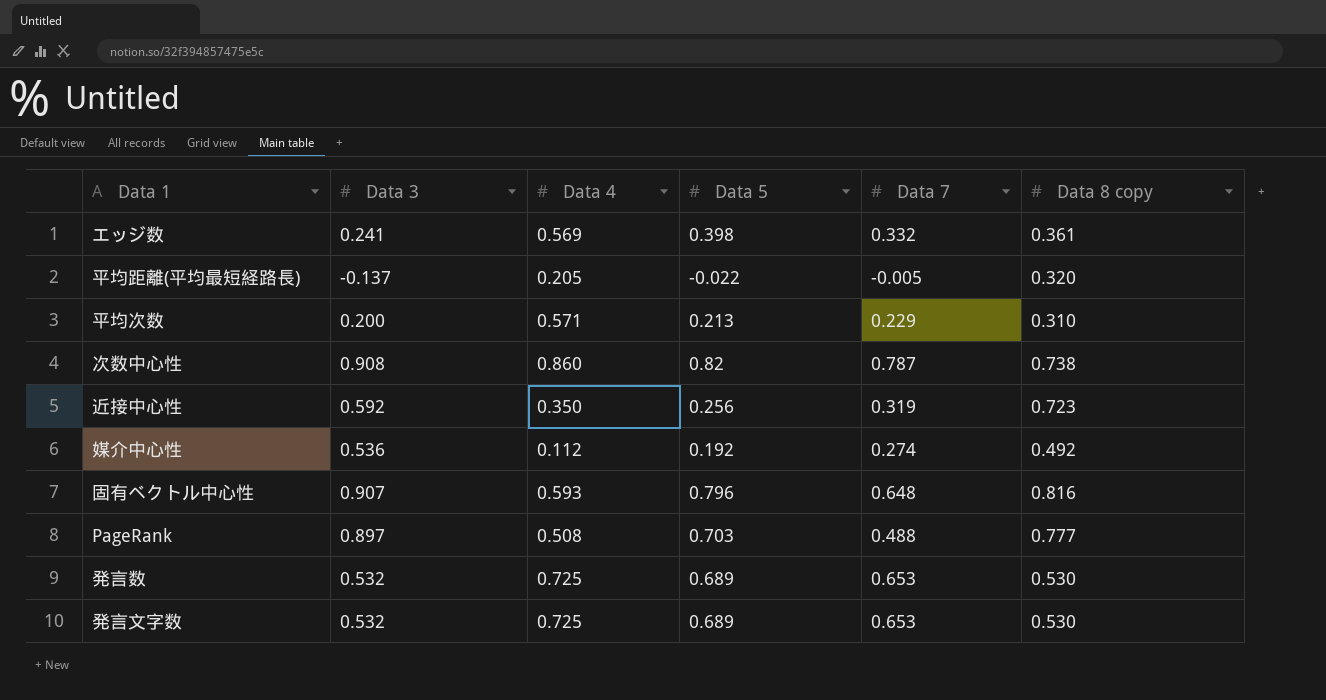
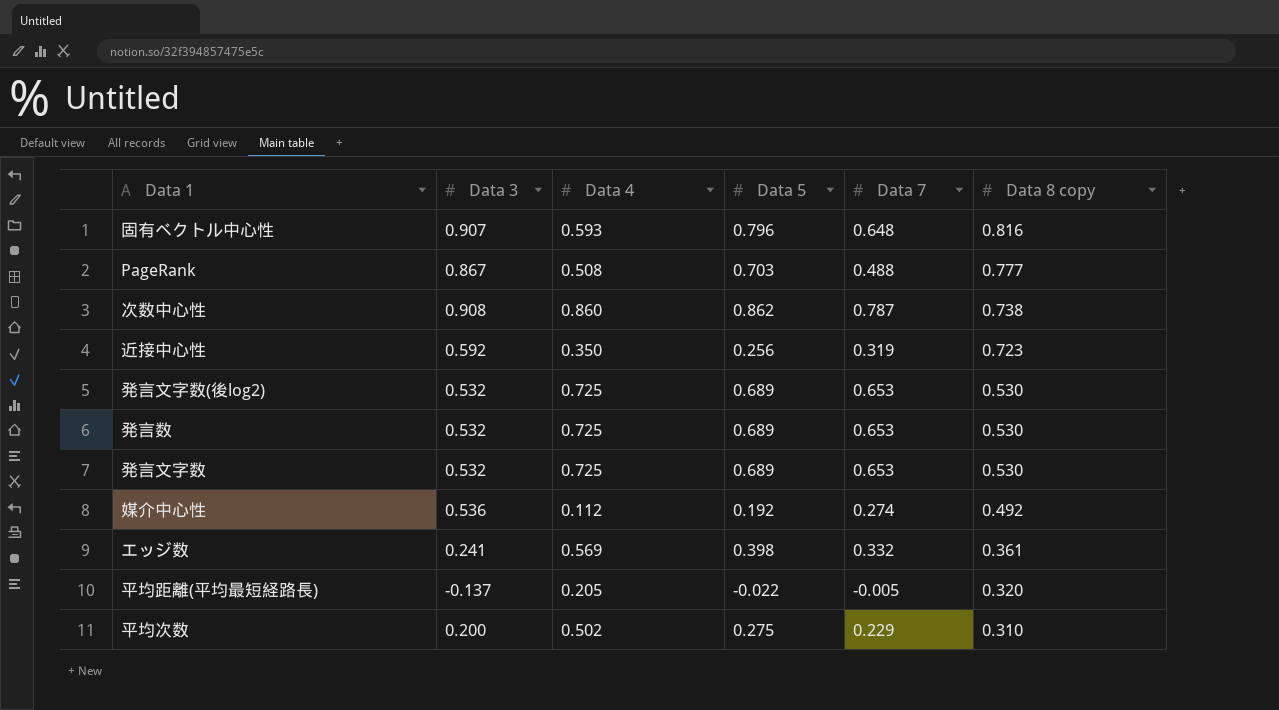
row order: none -> Data 8 copy descending
PageRank | Data 3: 0.897 -> 0.867
次数中心性 | Data 5: 0.82 -> 0.862
row 発言文字数(後log2): none -> 0.532 | 0.725 | 0.689 | 0.653 | 0.530
平均次数 | Data 4: 0.571 -> 0.502
平均次数 | Data 5: 0.213 -> 0.275

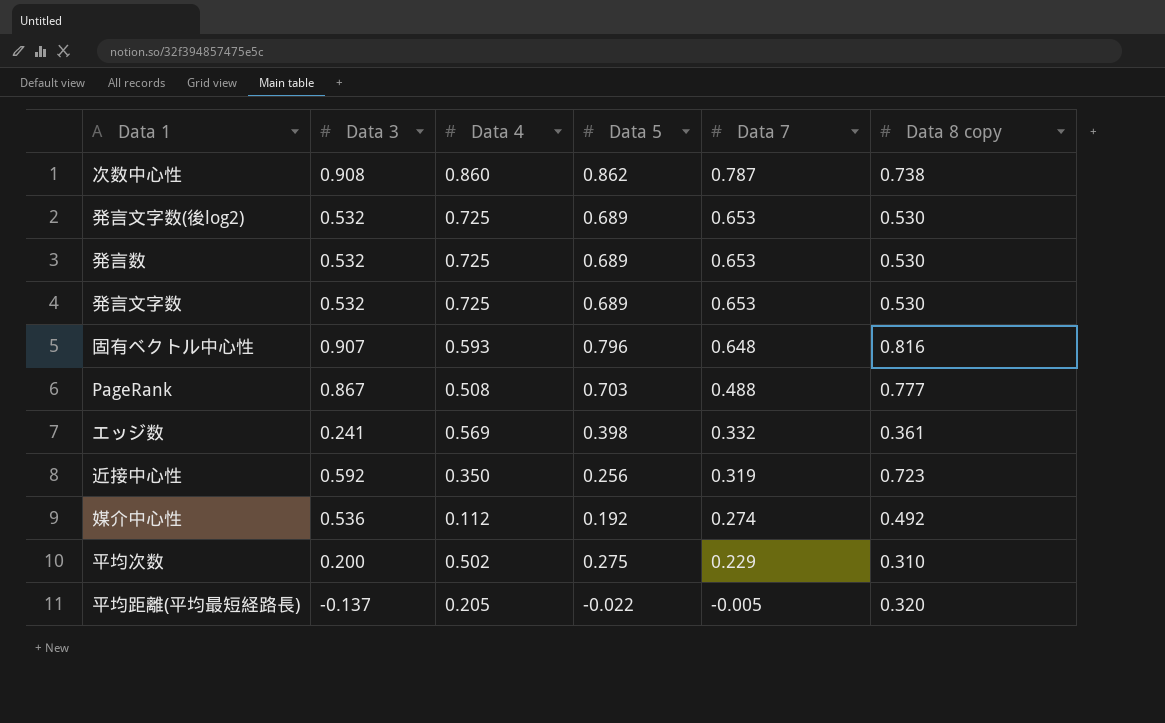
row order: Data 8 copy descending -> Data 7 descending

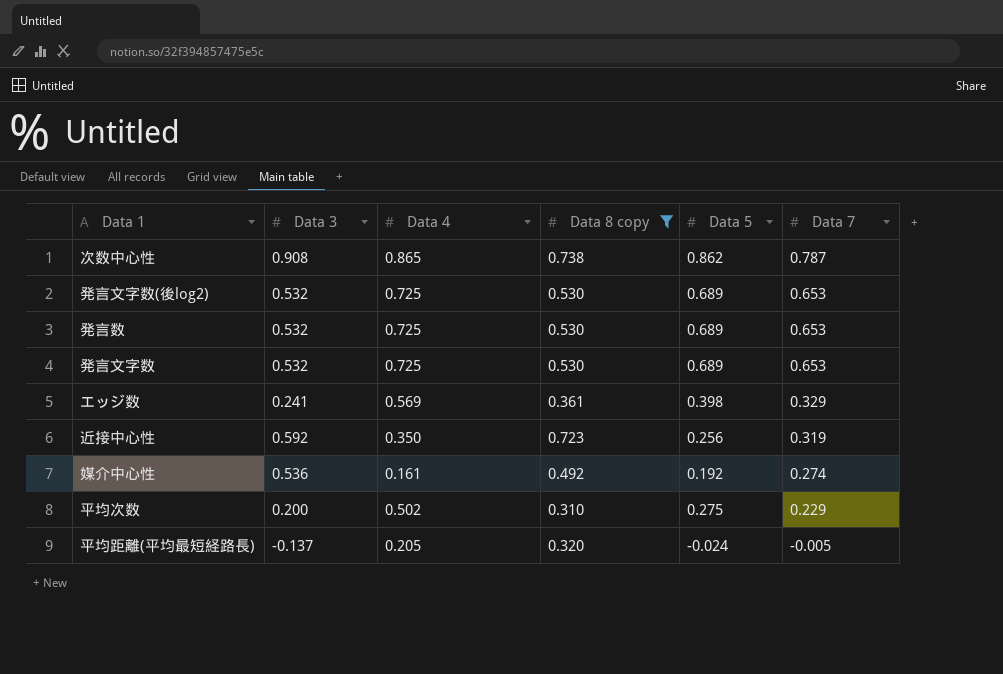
filter: none -> Data 8 copy <= 0.738
column Data 8 copy | position: 6 -> 4
次数中心性 | Data 4: 0.860 -> 0.865
エッジ数 | Data 7: 0.332 -> 0.329
媒介中心性 | Data 4: 0.112 -> 0.161
平均距離(平均最短経路長) | Data 5: -0.022 -> -0.024

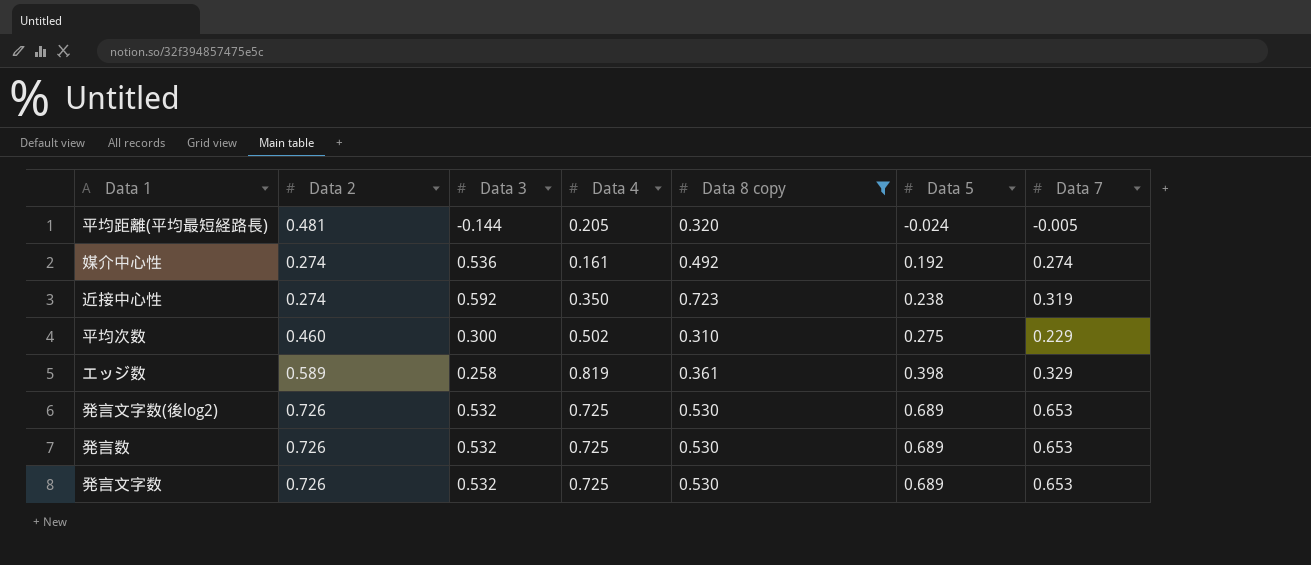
row order: Data 7 descending -> Data 5 ascending
column Data 2 | position: none -> 2
row 次数中心性: 0.908 | 0.865 | 0.738 | 0.862 | 0.787 -> none
平均距離(平均最短経路長) | Data 3: -0.137 -> -0.144
近接中心性 | Data 5: 0.256 -> 0.238
平均次数 | Data 3: 0.200 -> 0.300
エッジ数 | Data 3: 0.241 -> 0.258
エッジ数 | Data 4: 0.569 -> 0.819

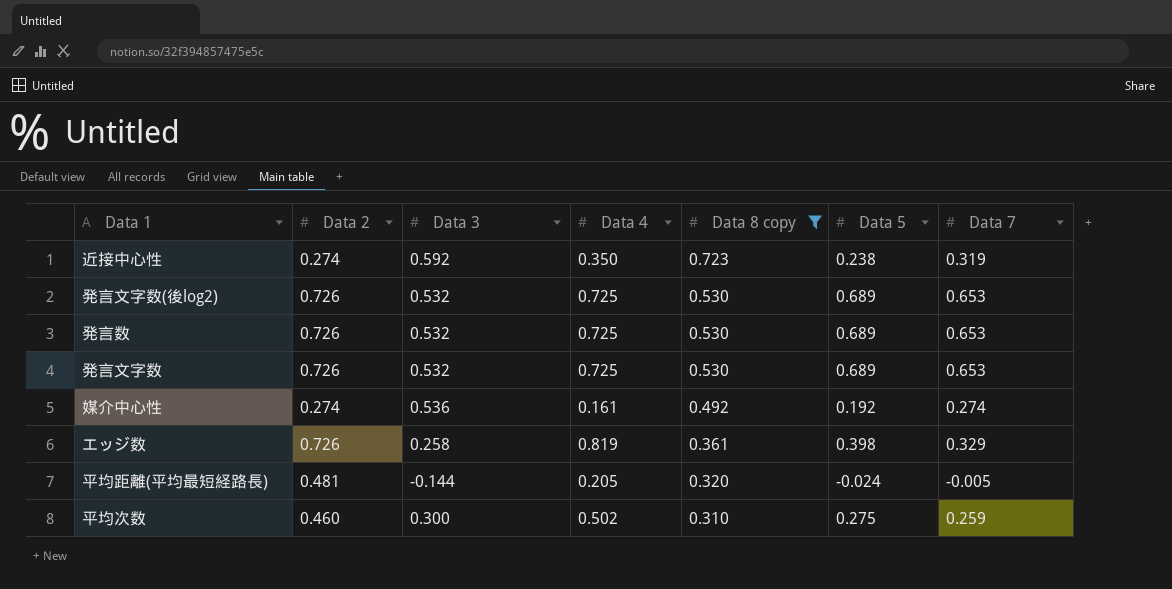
row order: Data 5 ascending -> Data 8 copy descending
エッジ数 | Data 2: 0.589 -> 0.726
平均次数 | Data 7: 0.229 -> 0.259

